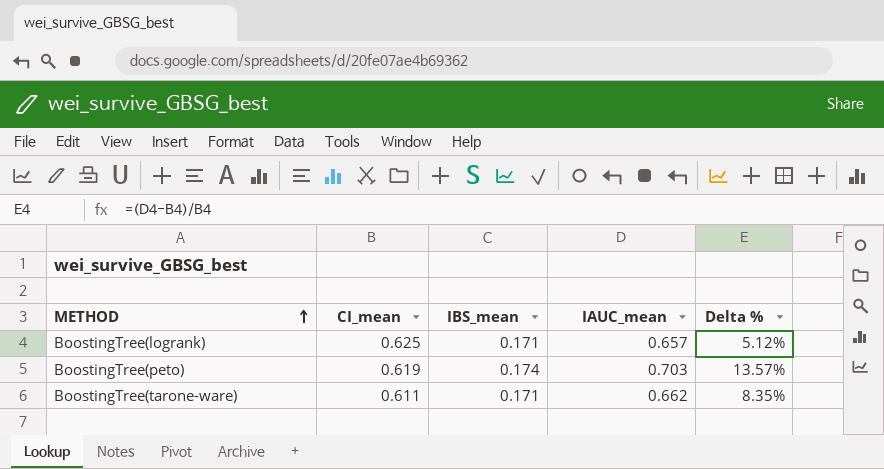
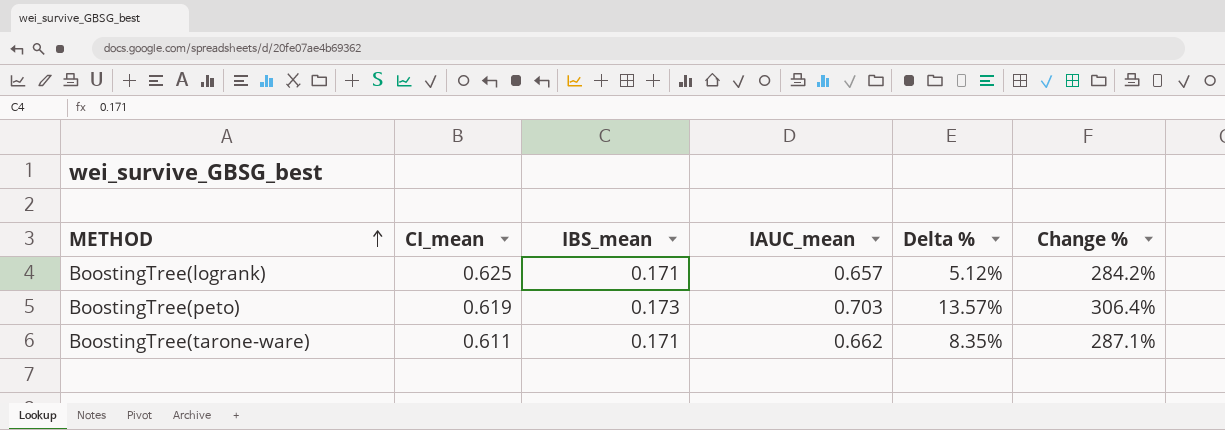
column Change % | formula: none -> ([IAUC_mean] - [IBS_mean]) / [IBS_mean]
BoostingTree(peto) | IBS_mean: 0.174 -> 0.173

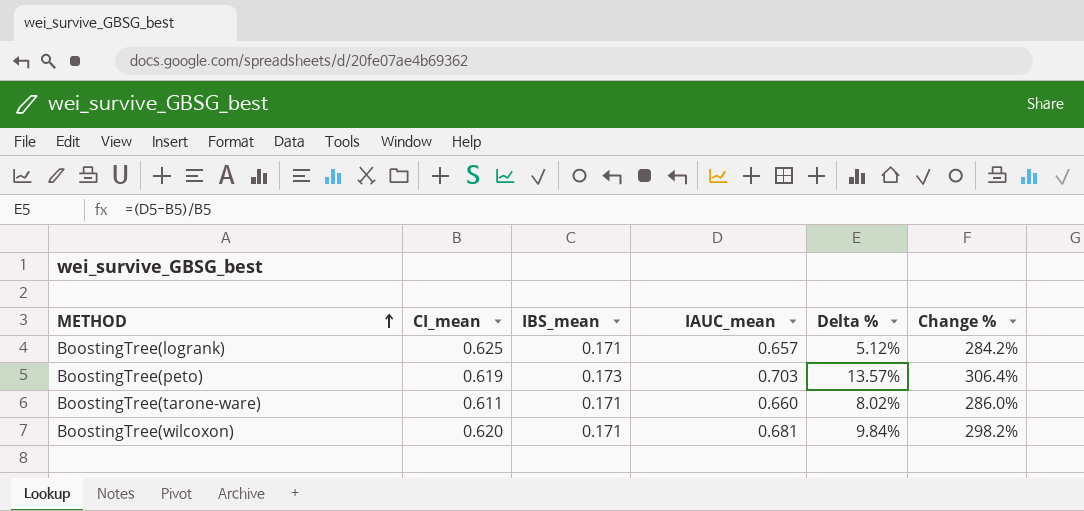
BoostingTree(tarone-ware) | IAUC_mean: 0.662 -> 0.660
BoostingTree(tarone-ware) | Delta %: 8.35% -> 8.02%
BoostingTree(tarone-ware) | Change %: 287.1% -> 286.0%
row BoostingTree(wilcoxon): none -> 0.620 | 0.171 | 0.681 | 9.84% | 298.2%

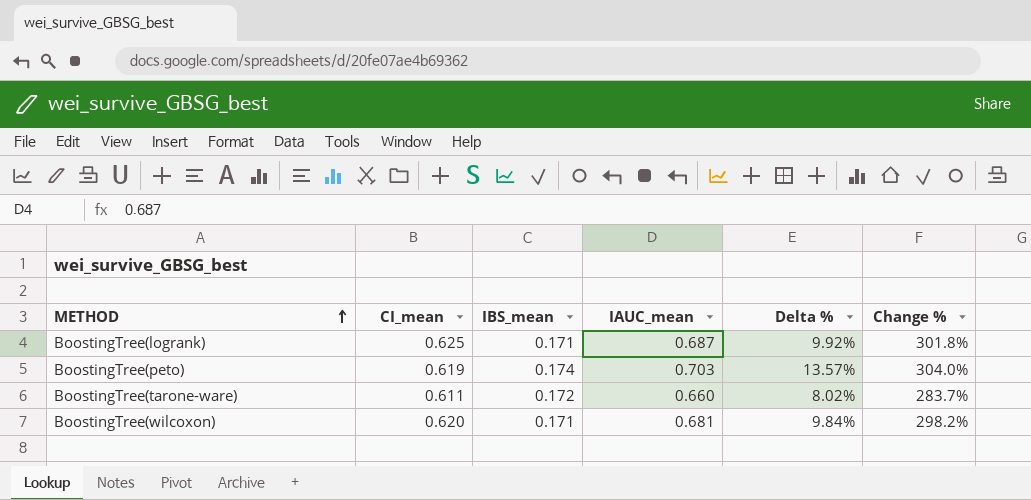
BoostingTree(logrank) | IAUC_mean: 0.657 -> 0.687
BoostingTree(logrank) | Delta %: 5.12% -> 9.92%
BoostingTree(logrank) | Change %: 284.2% -> 301.8%
BoostingTree(peto) | IBS_mean: 0.173 -> 0.174
BoostingTree(peto) | Change %: 306.4% -> 304.0%
BoostingTree(tarone-ware) | IBS_mean: 0.171 -> 0.172
BoostingTree(tarone-ware) | Change %: 286.0% -> 283.7%

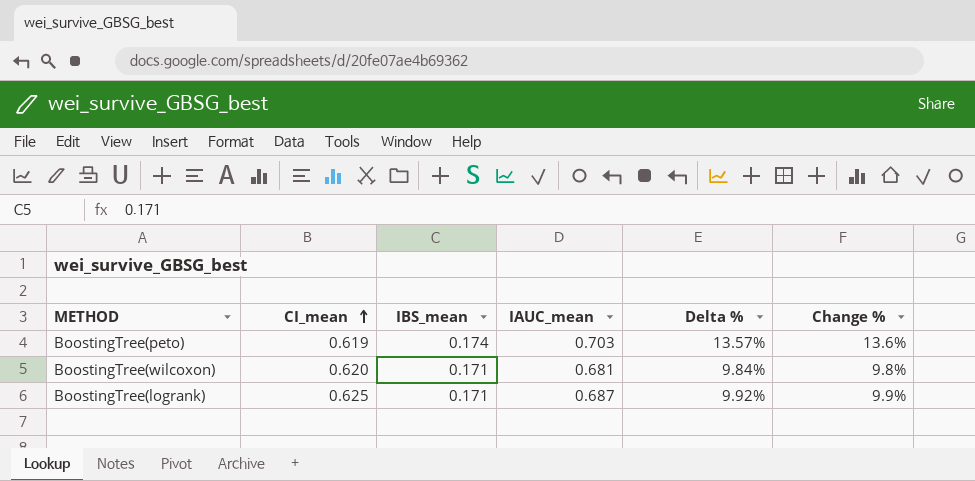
row order: METHOD ascending -> CI_mean ascending
column Change % | formula: ([IAUC_mean] - [IBS_mean]) / [IBS_mean] -> ([IAUC_mean] - [CI_mean]) / [CI_mean]
row BoostingTree(tarone-ware): 0.611 | 0.172 | 0.660 | 8.02% | 283.7% -> none

